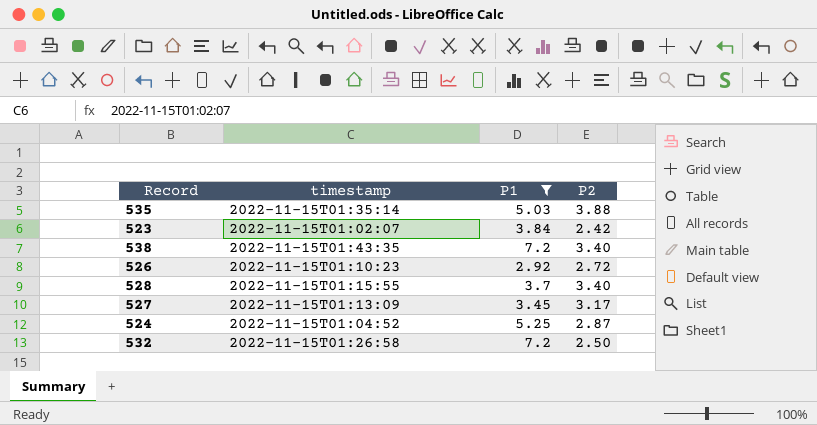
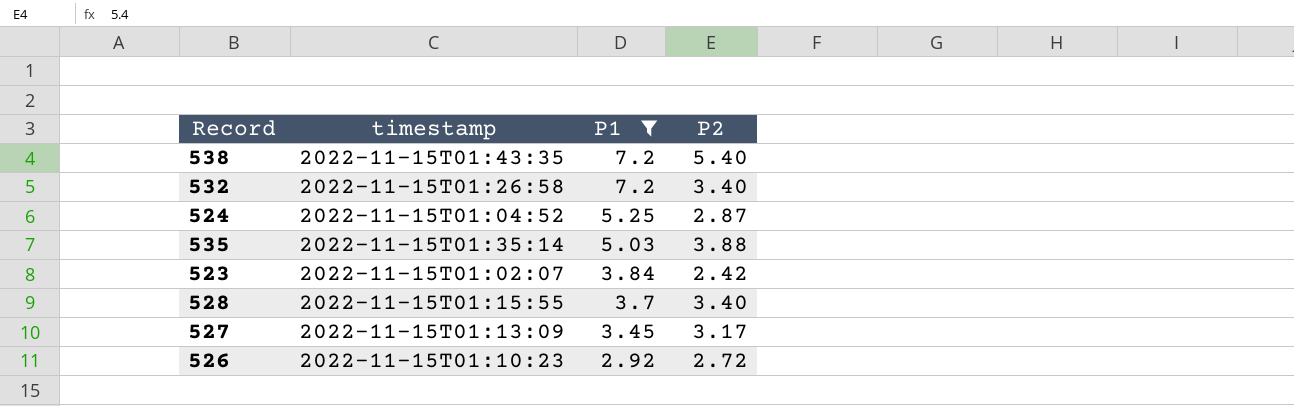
row order: none -> P1 descending
538 | P2: 3.40 -> 5.40
532 | P2: 2.50 -> 3.40

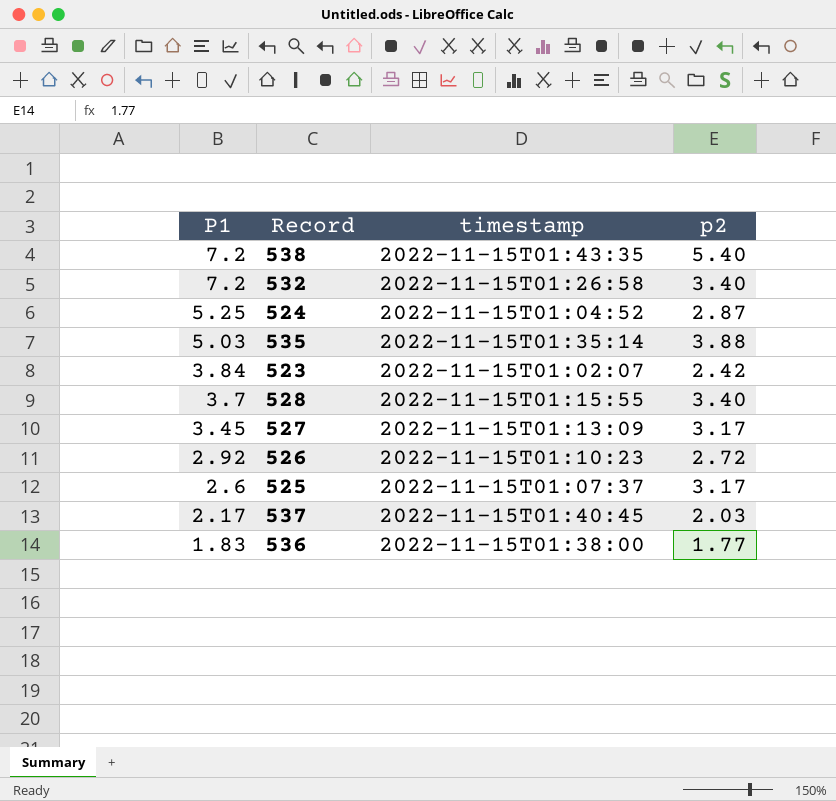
filter: P1 >= 2.92 -> none
column P1 | position: 3 -> 1
column name: P2 -> p2

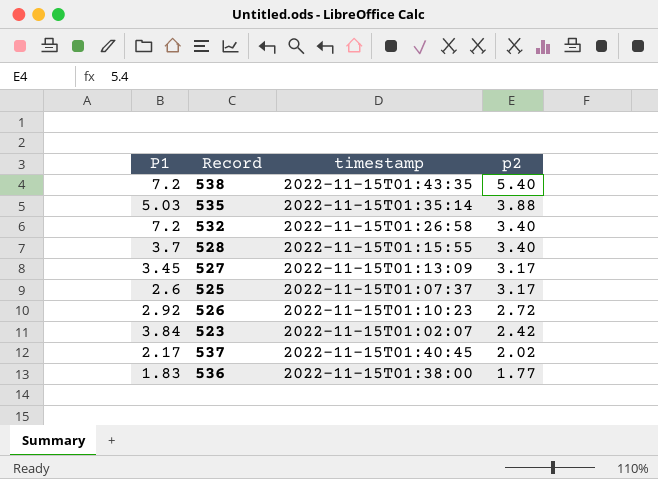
row order: P1 descending -> p2 descending
row 524: 5.25 | 2022-11-15T01:04:52 | 2.87 -> none
537 | p2: 2.03 -> 2.02

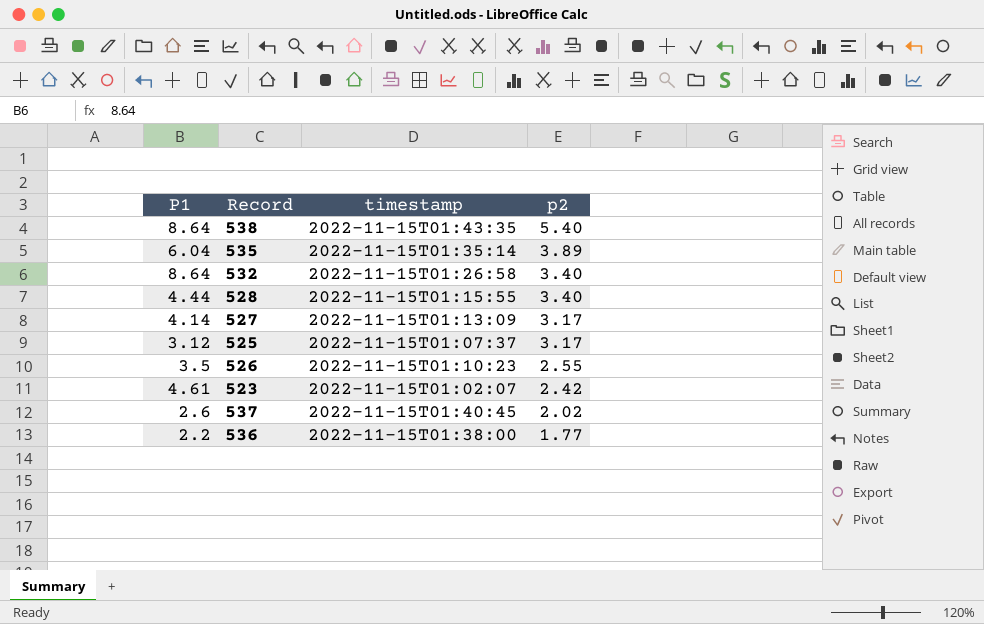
538 | P1: 7.2 -> 8.64
535 | P1: 5.03 -> 6.04
535 | p2: 3.88 -> 3.89
532 | P1: 7.2 -> 8.64
528 | P1: 3.7 -> 4.44
527 | P1: 3.45 -> 4.14
525 | P1: 2.6 -> 3.12
526 | P1: 2.92 -> 3.5
526 | p2: 2.72 -> 2.55
523 | P1: 3.84 -> 4.61
537 | P1: 2.17 -> 2.6
536 | P1: 1.83 -> 2.2

